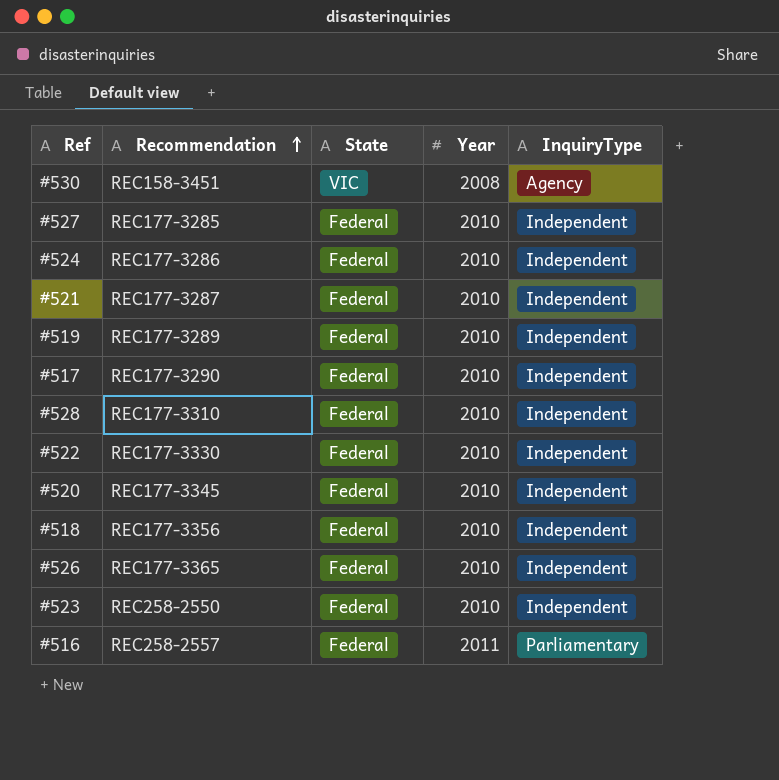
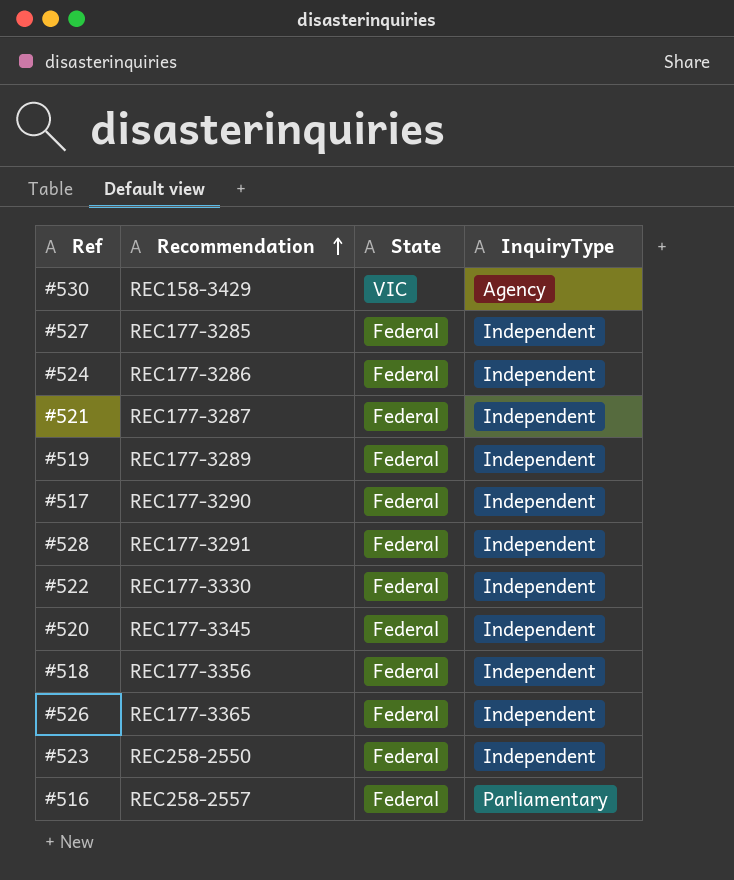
column Year | position: 4 -> none
#530 | Recommendation: REC158-3451 -> REC158-3429
#528 | Recommendation: REC177-3310 -> REC177-3291

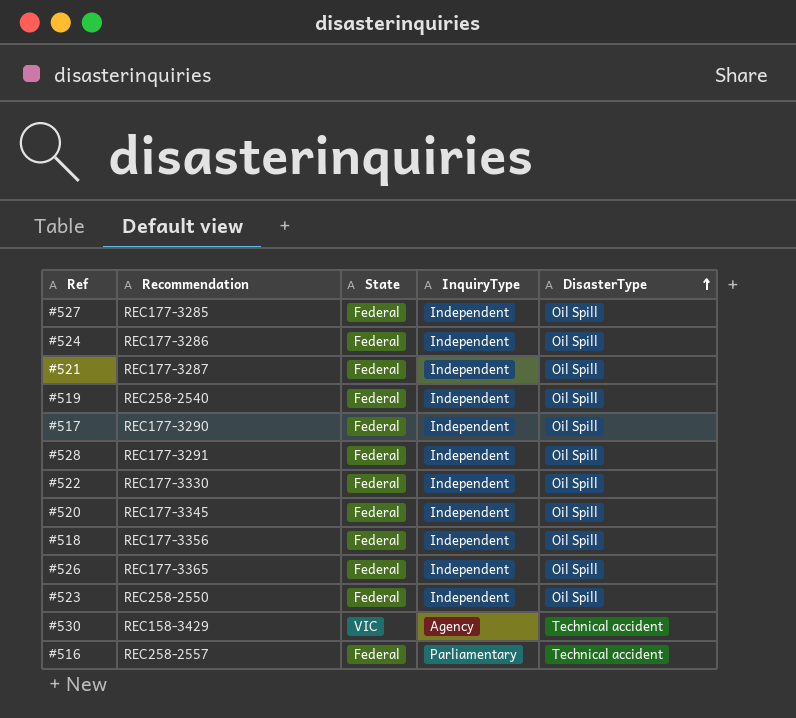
row order: Recommendation ascending -> DisasterType ascending
column DisasterType | position: none -> 5
#519 | Recommendation: REC177-3289 -> REC258-2540

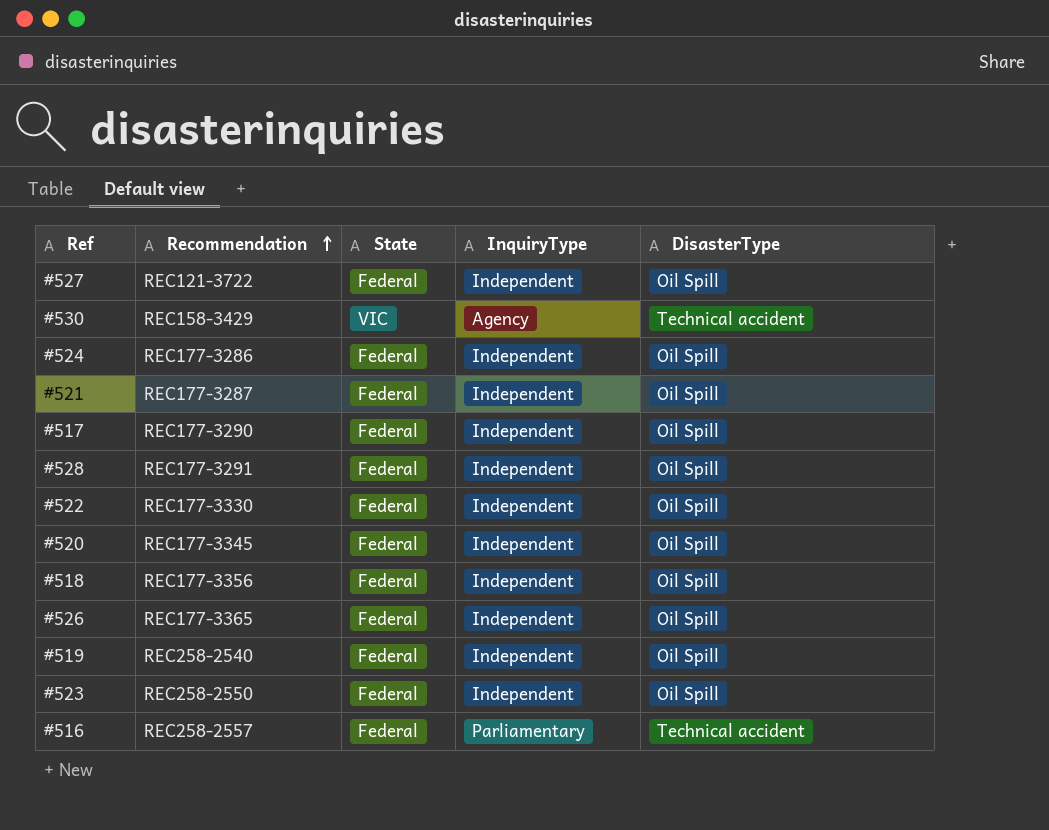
row order: DisasterType ascending -> Recommendation ascending
#527 | Recommendation: REC177-3285 -> REC121-3722

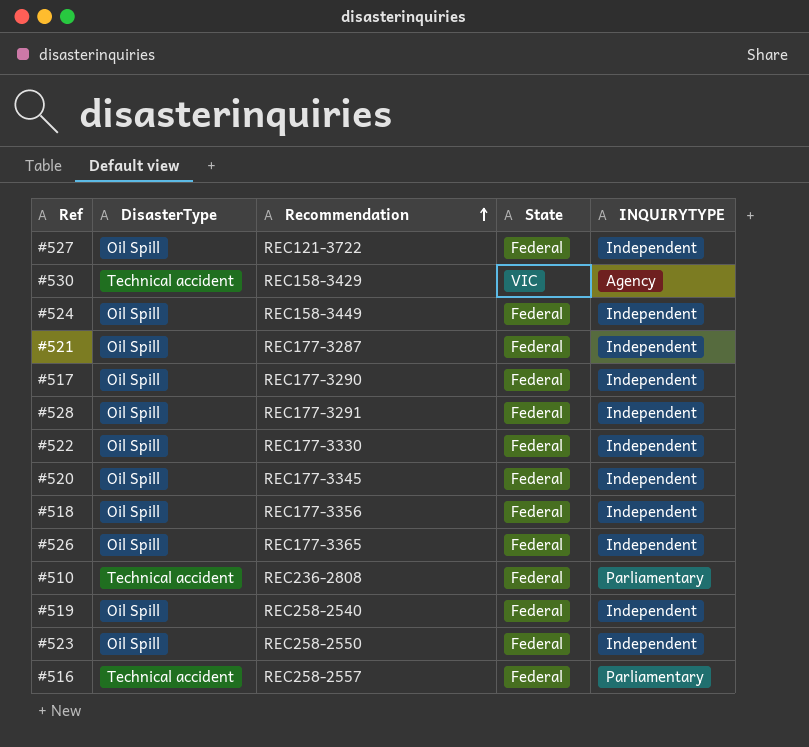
column DisasterType | position: 5 -> 2
column name: InquiryType -> INQUIRYTYPE
#524 | Recommendation: REC177-3286 -> REC158-3449
row #510: none -> Technical accident | REC236-2808 | Federal | Parliamentary

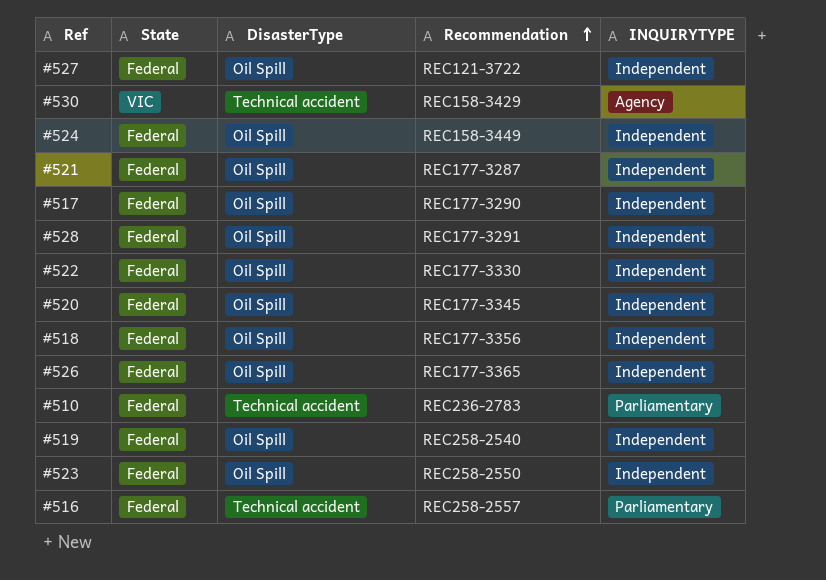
column State | position: 4 -> 2
#510 | Recommendation: REC236-2808 -> REC236-2783

